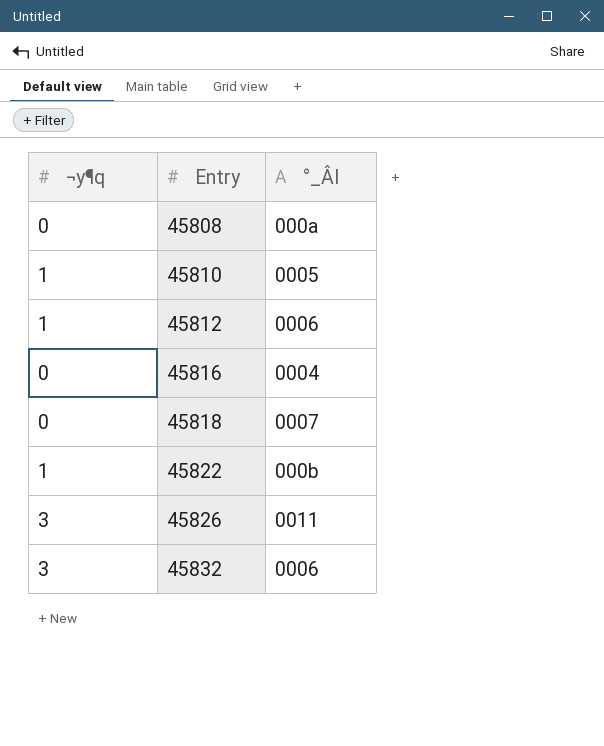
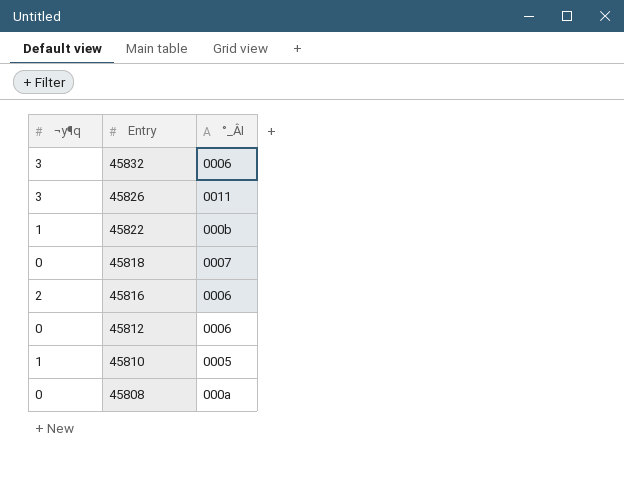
row order: Entry ascending -> Entry descending
45816 | ¬y¶q: 0 -> 2
45816 | °_ÂI: 0004 -> 0006
45812 | ¬y¶q: 1 -> 0

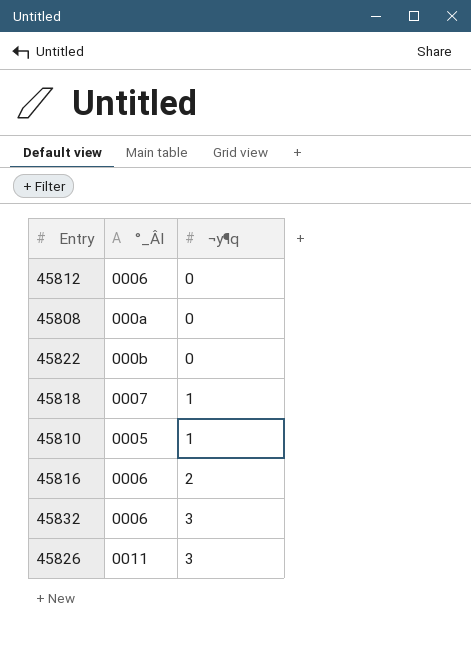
row order: Entry descending -> ¬y¶q ascending
column ¬y¶q | position: 1 -> 3
45822 | ¬y¶q: 1 -> 0
45818 | ¬y¶q: 0 -> 1

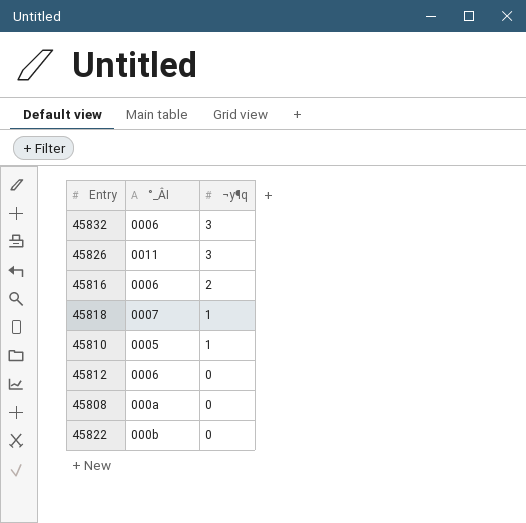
row order: ¬y¶q ascending -> ¬y¶q descending

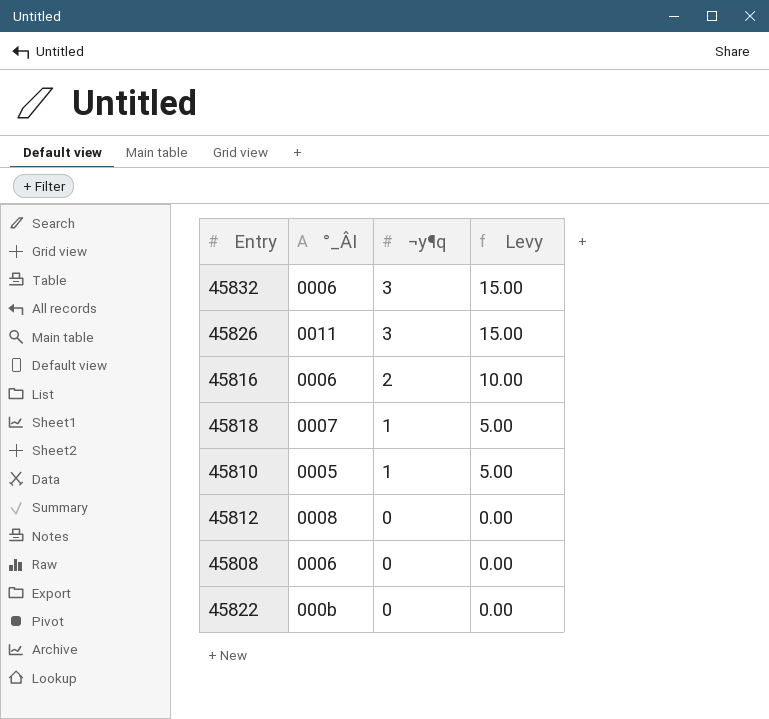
column Levy | formula: none -> [¬y¶q] * 5
45812 | °_ÂI: 0006 -> 0008
45808 | °_ÂI: 000a -> 0006

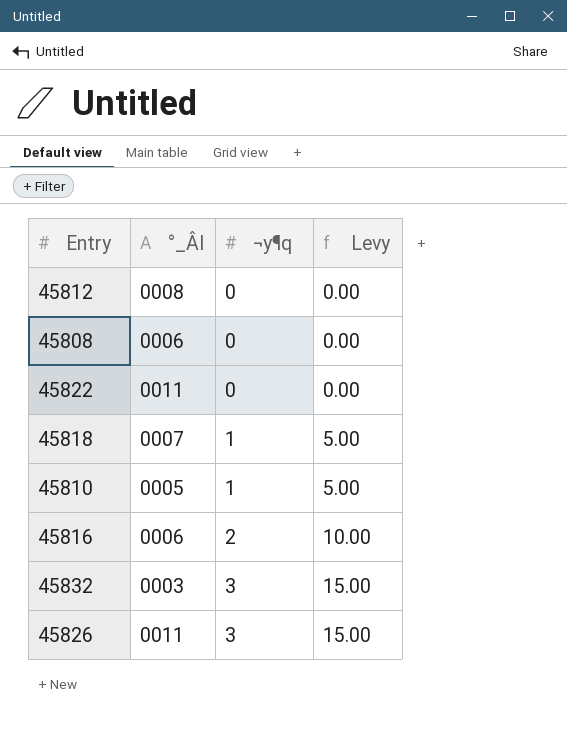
row order: ¬y¶q descending -> ¬y¶q ascending
45822 | °_ÂI: 000b -> 0011
45832 | °_ÂI: 0006 -> 0003

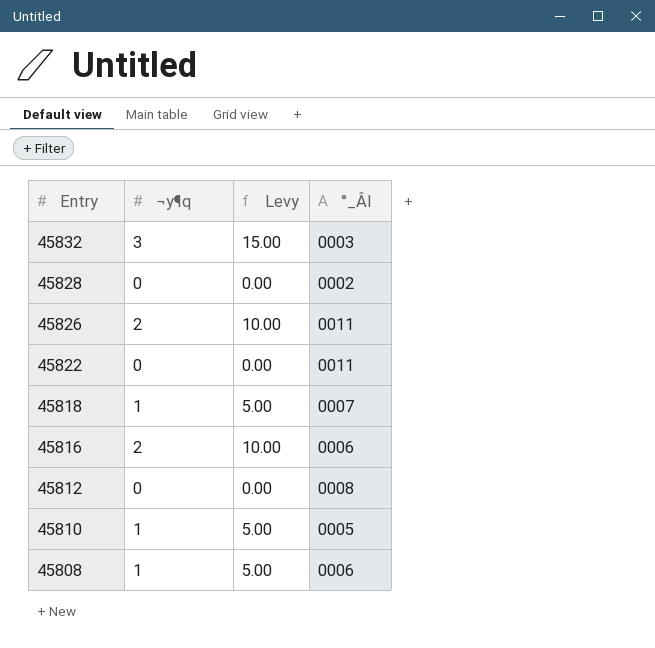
row order: ¬y¶q ascending -> Entry descending
column °_ÂI | position: 2 -> 4
row 45828: none -> 0 | 0.00 | 0002
45826 | ¬y¶q: 3 -> 2
45826 | Levy: 15.00 -> 10.00
45808 | ¬y¶q: 0 -> 1
45808 | Levy: 0.00 -> 5.00

